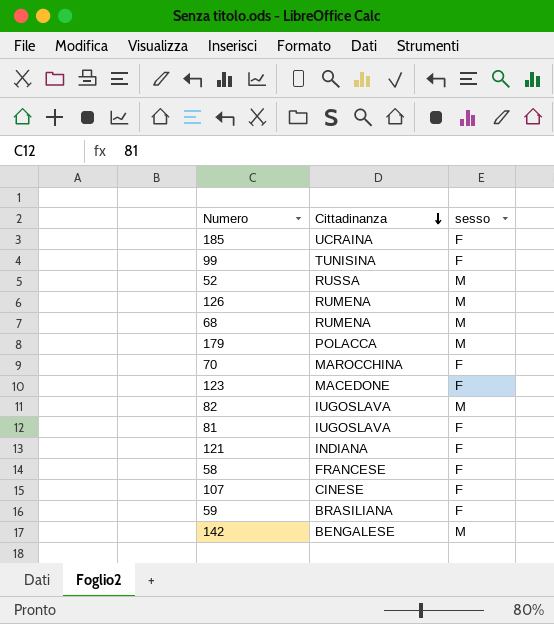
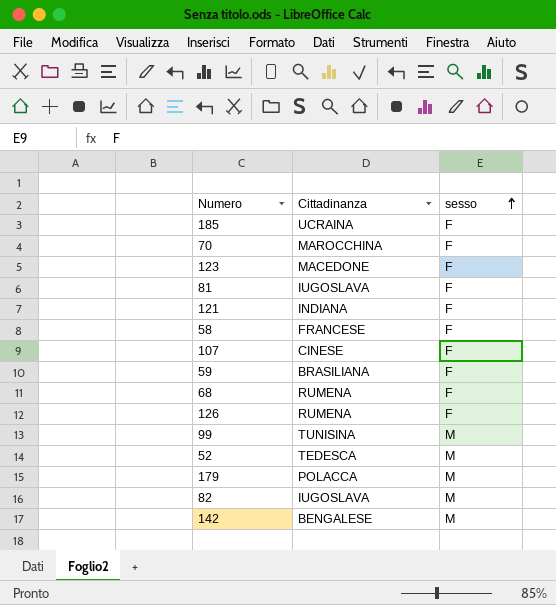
row order: Cittadinanza descending -> sesso ascending
68 | sesso: M -> F
126 | sesso: M -> F
99 | sesso: F -> M
52 | Cittadinanza: RUSSA -> TEDESCA

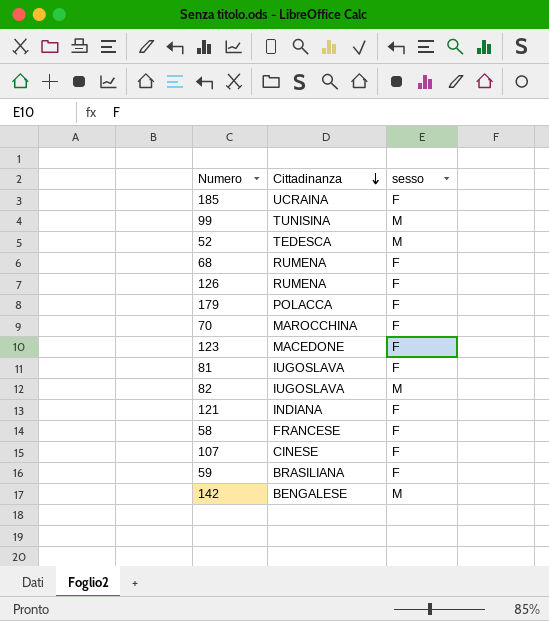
row order: sesso ascending -> Cittadinanza descending
179 | sesso: M -> F

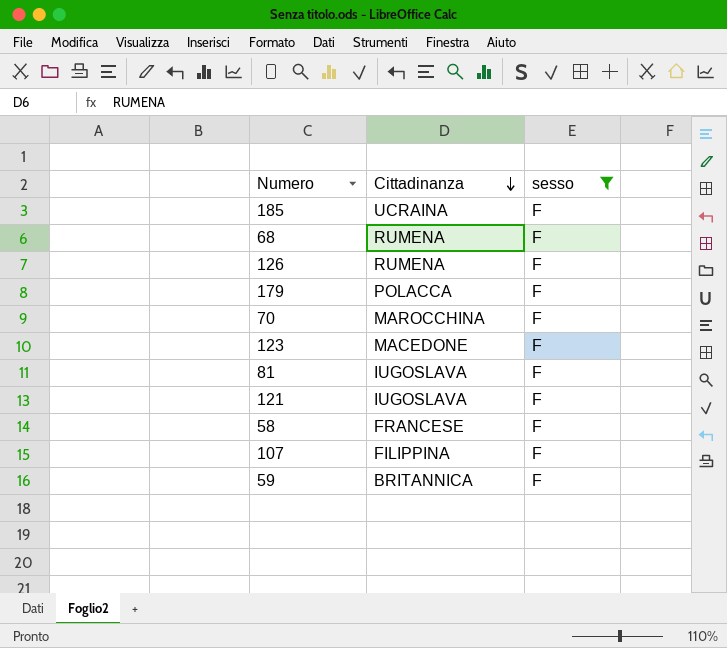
filter: none -> sesso = F
121 | Cittadinanza: INDIANA -> IUGOSLAVA
107 | Cittadinanza: CINESE -> FILIPPINA
59 | Cittadinanza: BRASILIANA -> BRITANNICA

